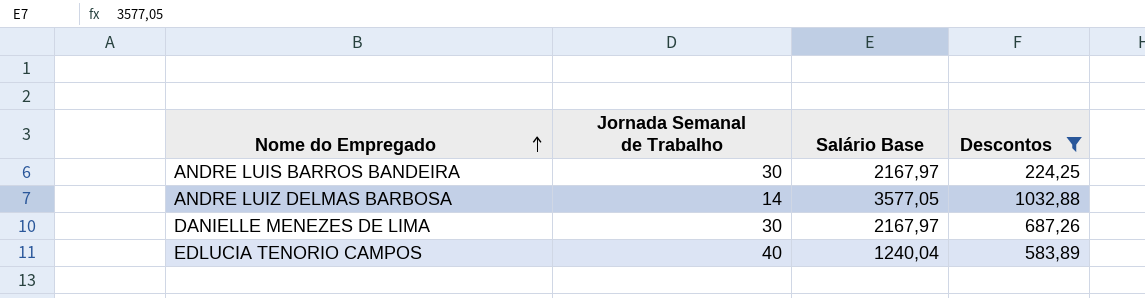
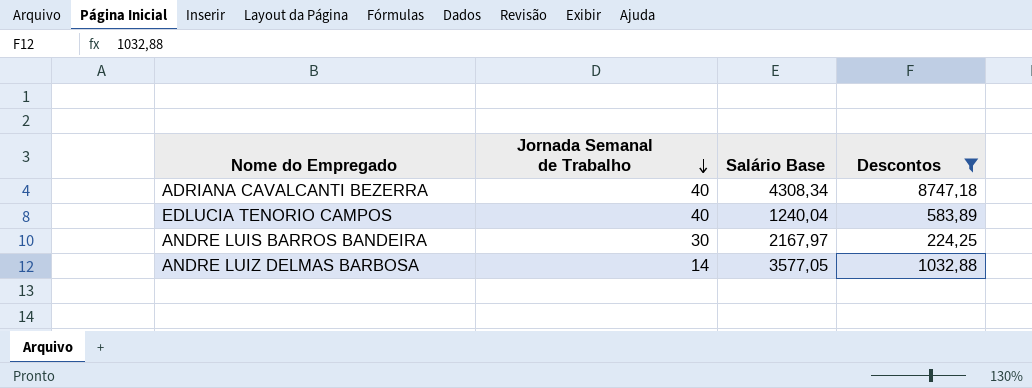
row order: Nome do Empregado ascending -> Jornada Semanal de Trabalho descending
row DANIELLE MENEZES DE LIMA: 30 | 2167,97 | 687,26 -> none
row ADRIANA CAVALCANTI BEZERRA: none -> 40 | 4308,34 | 8747,18

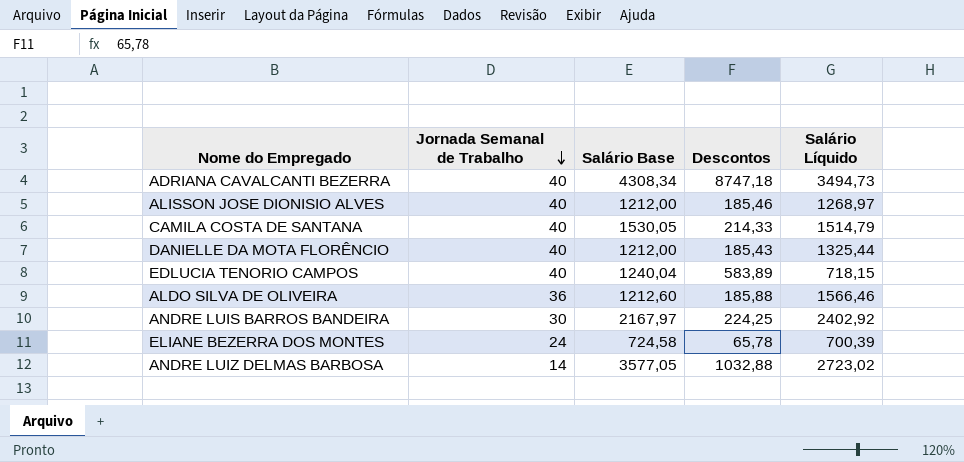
filter: Descontos >= 224,25 -> none
column Salário Líquido | position: none -> 5

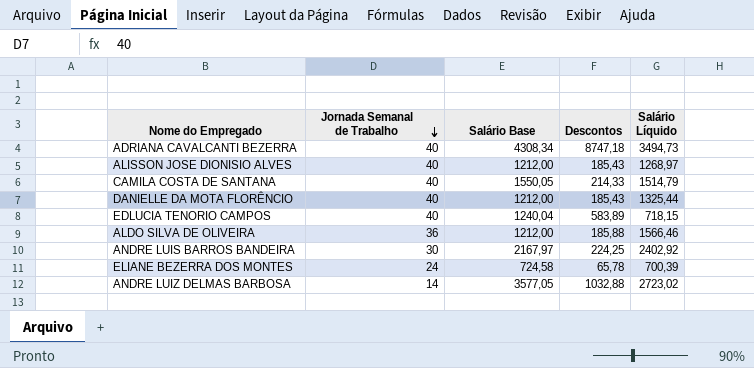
ALISSON JOSE DIONISIO ALVES | Descontos: 185,46 -> 185,43
CAMILA COSTA DE SANTANA | Salário Base: 1530,05 -> 1550,05
ALDO SILVA DE OLIVEIRA | Salário Base: 1212,60 -> 1212,00

